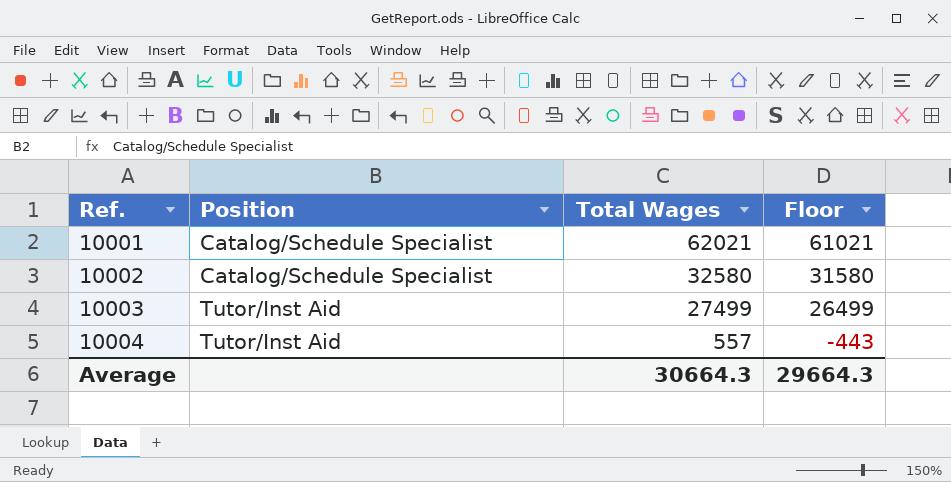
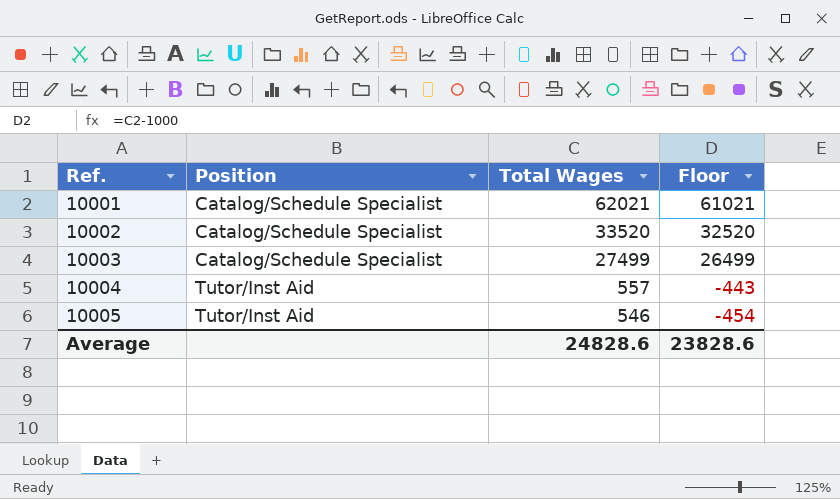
10002 | Total Wages: 32580 -> 33520
10002 | Floor: 31580 -> 32520
10003 | Position: Tutor/Inst Aid -> Catalog/Schedule Specialist
row 10005: none -> Tutor/Inst Aid | 546 | -454
Average | Total Wages: 30664.3 -> 24828.6
Average | Floor: 29664.3 -> 23828.6

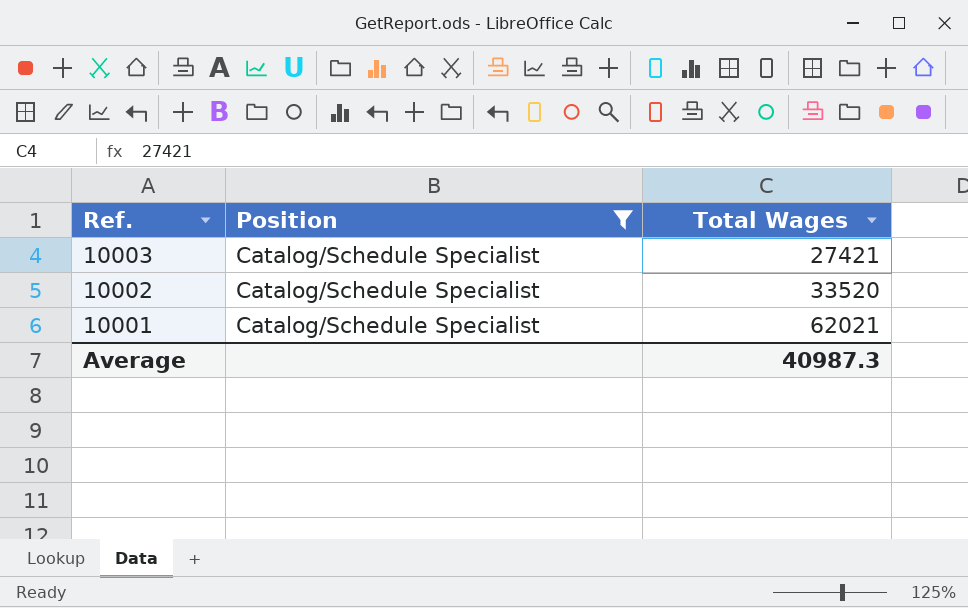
filter: none -> Position = Catalog/Schedule Specialist
row order: Ref. ascending -> Ref. descending
column Floor | formula: [Total Wages] - 1000 -> none
10003 | Total Wages: 27499 -> 27421
Average | Total Wages: 24828.6 -> 40987.3

